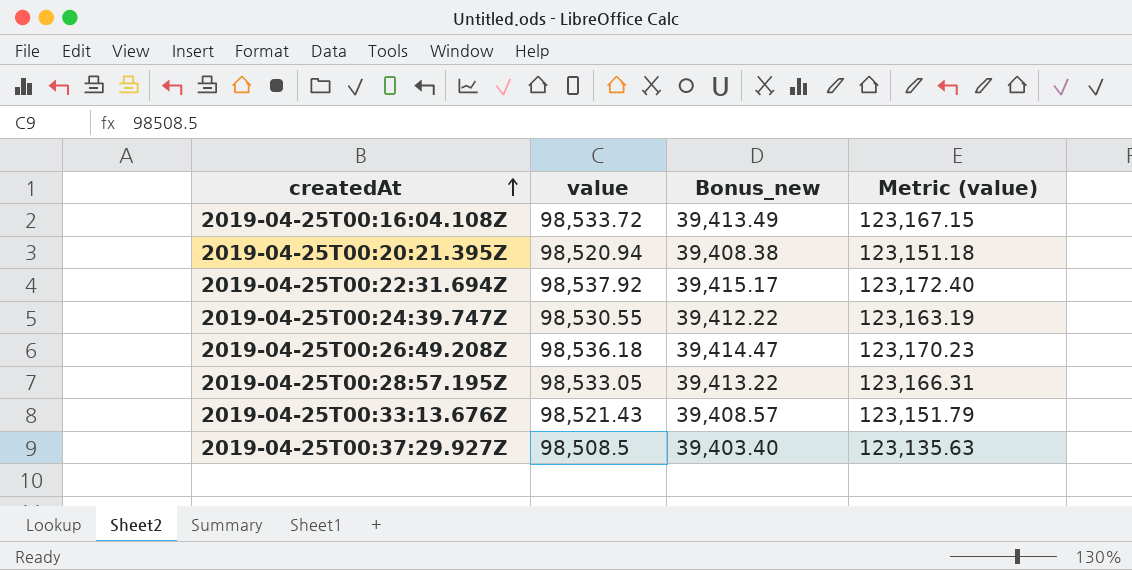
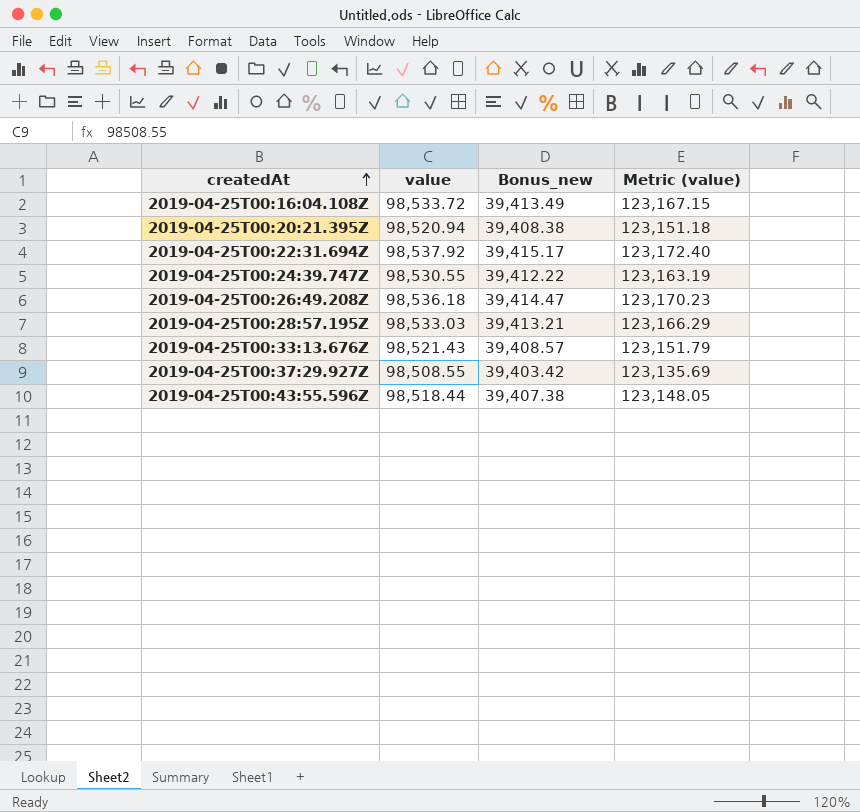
2019-04-25T00:28:57.195Z | value: 98,533.05 -> 98,533.03
2019-04-25T00:28:57.195Z | Bonus_new: 39,413.22 -> 39,413.21
2019-04-25T00:28:57.195Z | Metric (value): 123,166.31 -> 123,166.29
2019-04-25T00:37:29.927Z | value: 98,508.5 -> 98,508.55
2019-04-25T00:37:29.927Z | Bonus_new: 39,403.40 -> 39,403.42
2019-04-25T00:37:29.927Z | Metric (value): 123,135.63 -> 123,135.69
row 2019-04-25T00:43:55.596Z: none -> 98,518.44 | 39,407.38 | 123,148.05

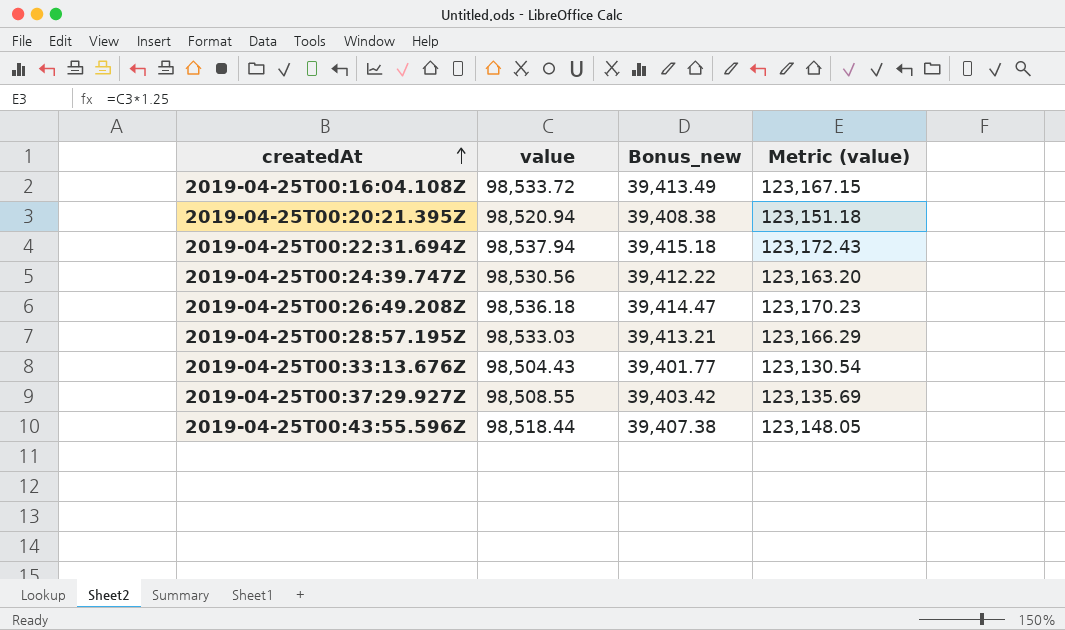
2019-04-25T00:22:31.694Z | value: 98,537.92 -> 98,537.94
2019-04-25T00:22:31.694Z | Bonus_new: 39,415.17 -> 39,415.18
2019-04-25T00:22:31.694Z | Metric (value): 123,172.40 -> 123,172.43
2019-04-25T00:24:39.747Z | value: 98,530.55 -> 98,530.56
2019-04-25T00:24:39.747Z | Metric (value): 123,163.19 -> 123,163.20
2019-04-25T00:33:13.676Z | value: 98,521.43 -> 98,504.43
2019-04-25T00:33:13.676Z | Bonus_new: 39,408.57 -> 39,401.77
2019-04-25T00:33:13.676Z | Metric (value): 123,151.79 -> 123,130.54

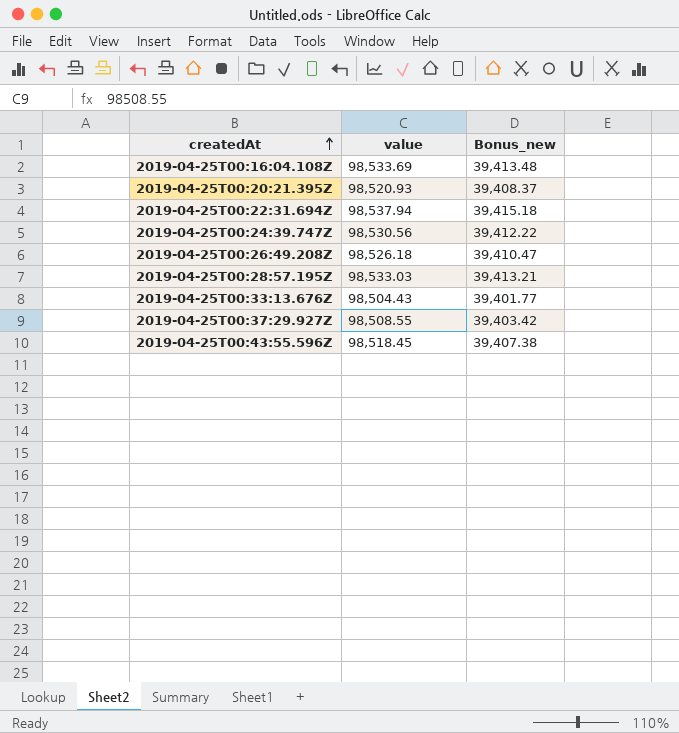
column Metric (value) | formula: [value] * 1.25 -> none
2019-04-25T00:16:04.108Z | value: 98,533.72 -> 98,533.69
2019-04-25T00:16:04.108Z | Bonus_new: 39,413.49 -> 39,413.48
2019-04-25T00:20:21.395Z | value: 98,520.94 -> 98,520.93
2019-04-25T00:20:21.395Z | Bonus_new: 39,408.38 -> 39,408.37
2019-04-25T00:26:49.208Z | value: 98,536.18 -> 98,526.18
2019-04-25T00:26:49.208Z | Bonus_new: 39,414.47 -> 39,410.47
2019-04-25T00:43:55.596Z | value: 98,518.44 -> 98,518.45

